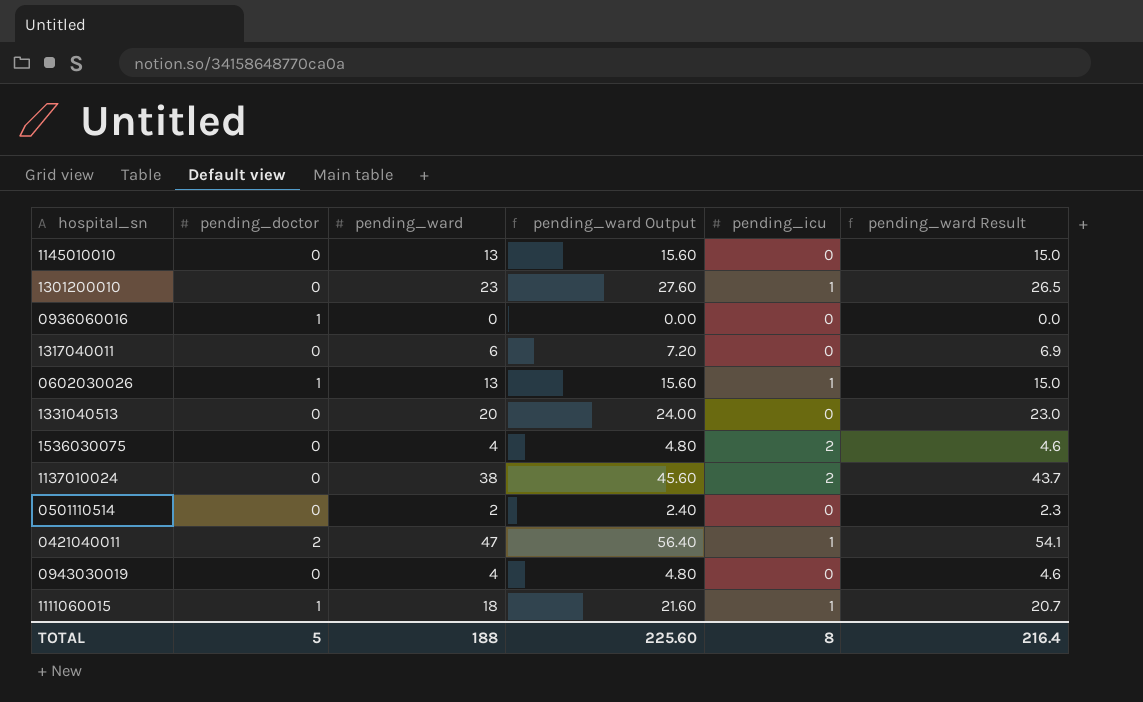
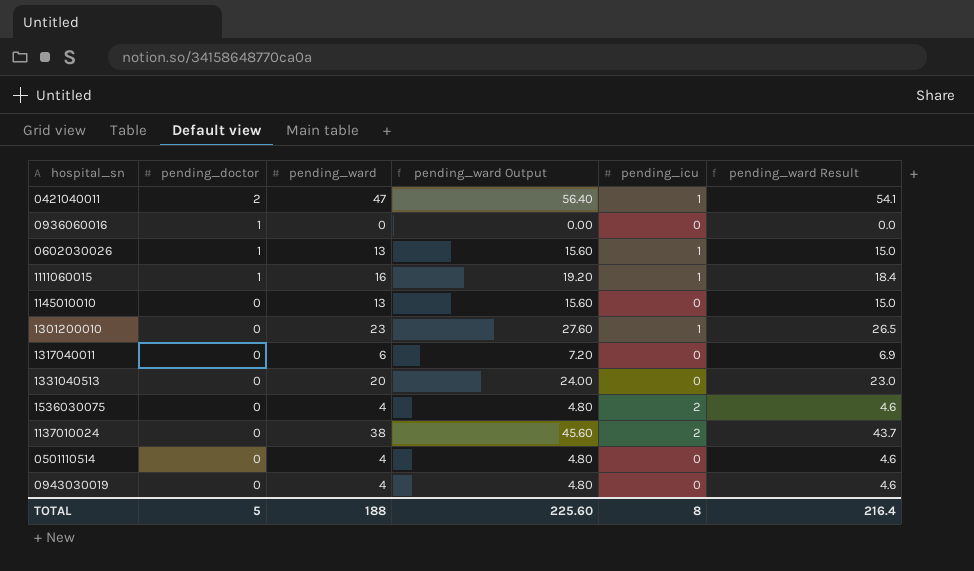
row order: none -> pending_doctor descending
1111060015 | pending_ward: 18 -> 16
1111060015 | pending_ward Output: 21.60 -> 19.20
1111060015 | pending_ward Result: 20.7 -> 18.4
0501110514 | pending_ward: 2 -> 4
0501110514 | pending_ward Output: 2.40 -> 4.80
0501110514 | pending_ward Result: 2.3 -> 4.6

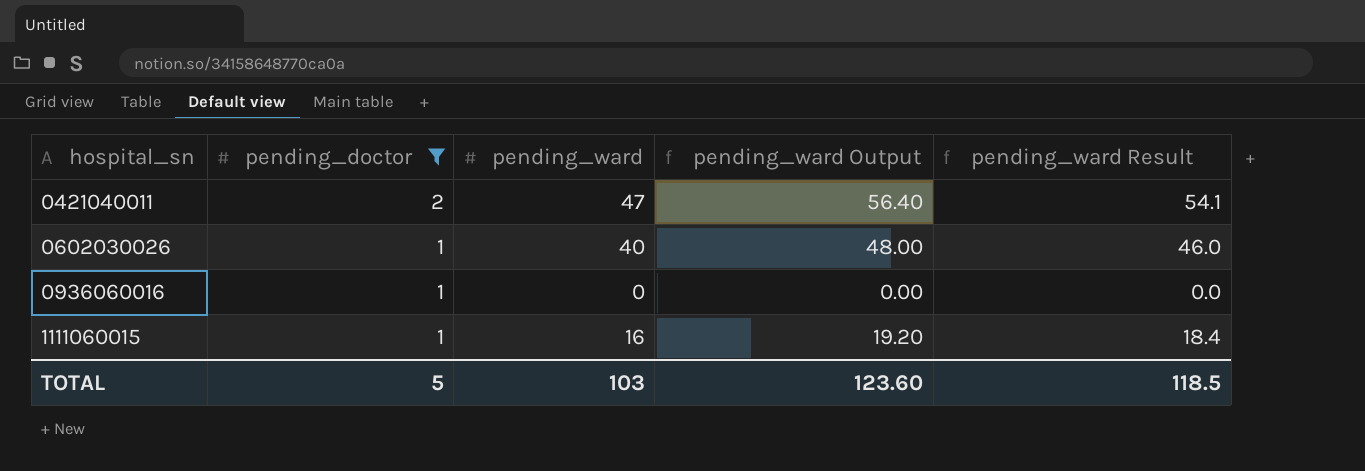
filter: none -> pending_doctor != 0
row order: pending_doctor descending -> hospital_sn ascending
column pending_icu | position: 5 -> none
0602030026 | pending_ward: 13 -> 40
0602030026 | pending_ward Output: 15.60 -> 48.00
0602030026 | pending_ward Result: 15.0 -> 46.0
TOTAL | pending_ward: 188 -> 103
TOTAL | pending_ward Output: 225.60 -> 123.60
TOTAL | pending_ward Result: 216.4 -> 118.5

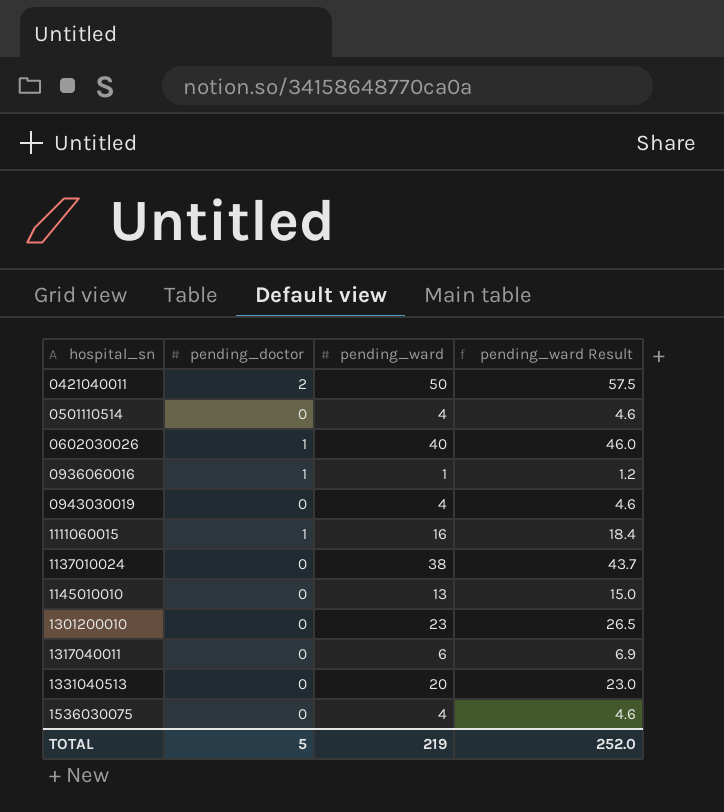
filter: pending_doctor != 0 -> none
column pending_ward Output | formula: [pending_ward] * 1.2 -> none
0421040011 | pending_ward: 47 -> 50
0421040011 | pending_ward Result: 54.1 -> 57.5
0936060016 | pending_ward: 0 -> 1
0936060016 | pending_ward Result: 0.0 -> 1.2
TOTAL | pending_ward: 103 -> 219
TOTAL | pending_ward Result: 118.5 -> 252.0

